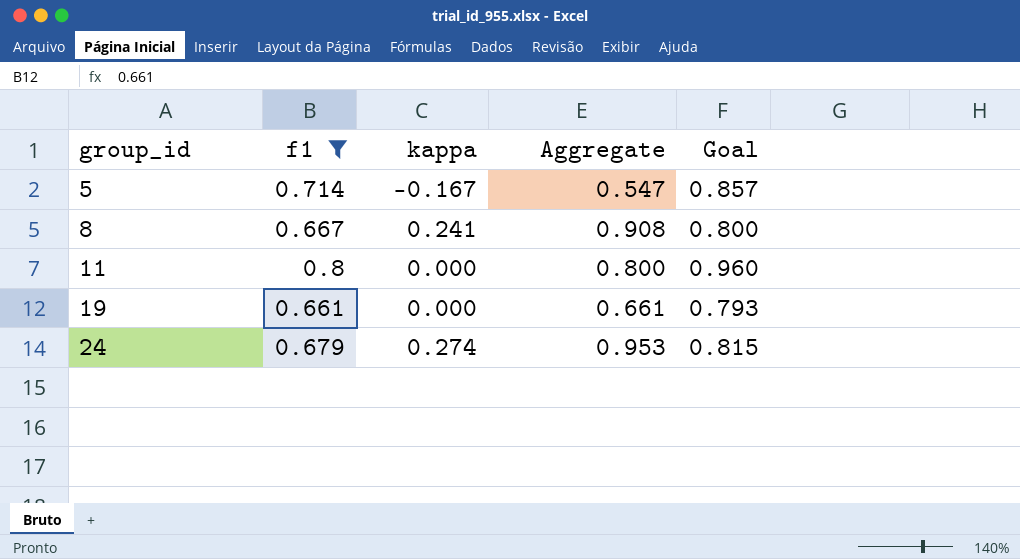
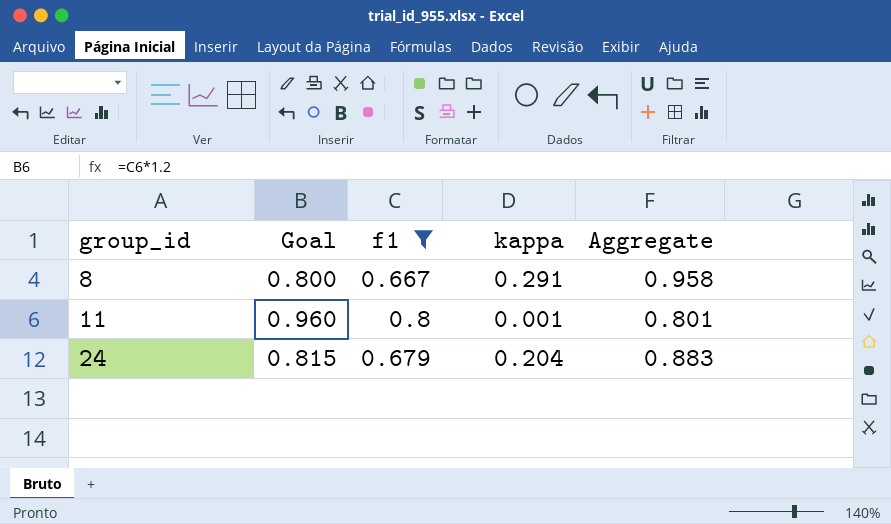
column Goal | position: 5 -> 2
row 5: 0.714 | -0.167 | 0.547 | 0.857 -> none
row 19: 0.661 | 0.000 | 0.661 | 0.793 -> none
8 | kappa: 0.241 -> 0.291
8 | Aggregate: 0.908 -> 0.958
11 | kappa: 0.000 -> 0.001
11 | Aggregate: 0.800 -> 0.801
24 | kappa: 0.274 -> 0.204
24 | Aggregate: 0.953 -> 0.883

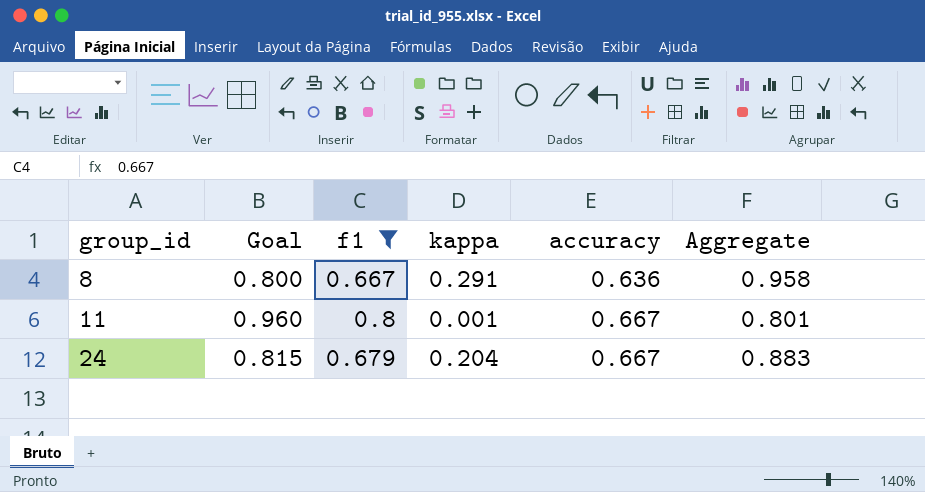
column accuracy | position: none -> 5

